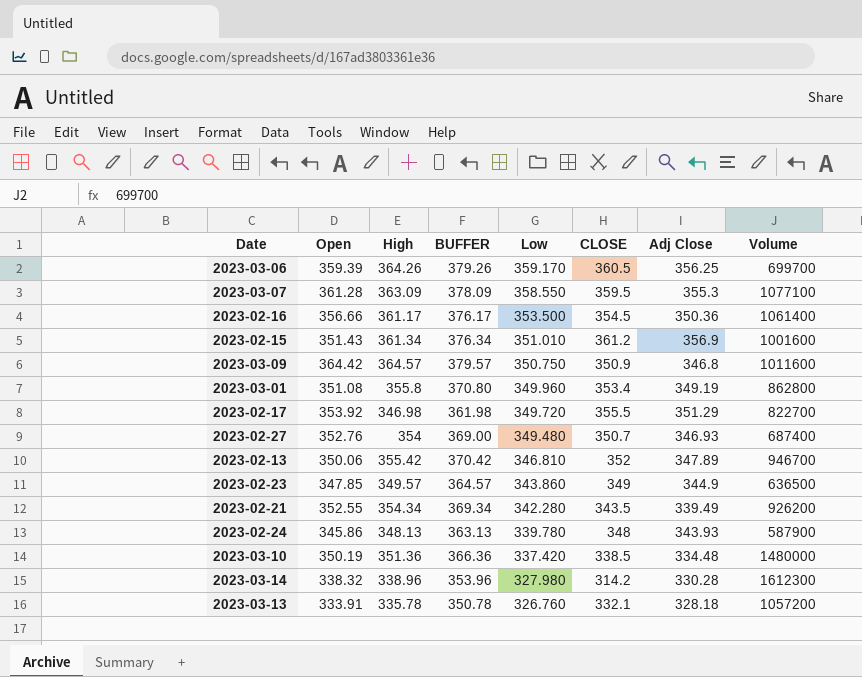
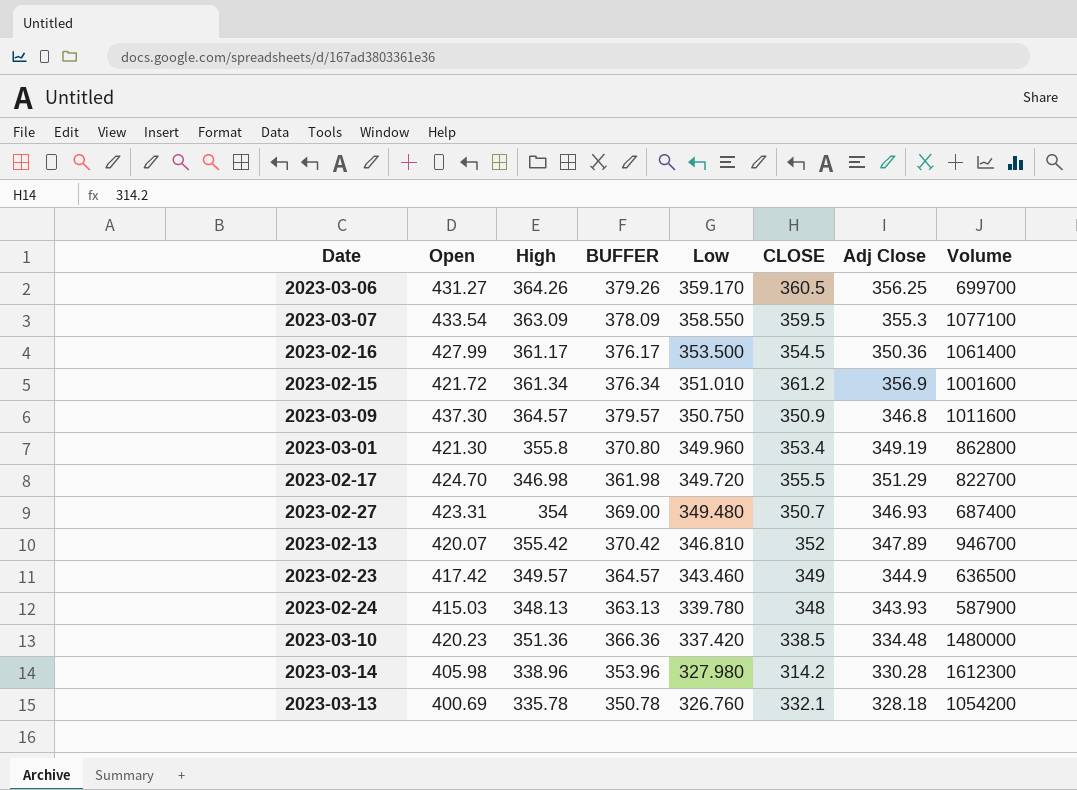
row 2023-02-21: 352.55 | 354.34 | 369.34 | 342.280 | 343.5 | 339.49 | 926200 -> none
2023-03-06 | Open: 359.39 -> 431.27
2023-03-07 | Open: 361.28 -> 433.54
2023-02-16 | Open: 356.66 -> 427.99
2023-02-15 | Open: 351.43 -> 421.72
2023-03-09 | Open: 364.42 -> 437.30
2023-03-01 | Open: 351.08 -> 421.30
2023-02-17 | Open: 353.92 -> 424.70
2023-02-27 | Open: 352.76 -> 423.31
2023-02-13 | Open: 350.06 -> 420.07
2023-02-23 | Open: 347.85 -> 417.42
2023-02-23 | Low: 343.860 -> 343.460
2023-02-24 | Open: 345.86 -> 415.03
2023-03-10 | Open: 350.19 -> 420.23
2023-03-14 | Open: 338.32 -> 405.98
2023-03-13 | Open: 333.91 -> 400.69
2023-03-13 | Volume: 1057200 -> 1054200

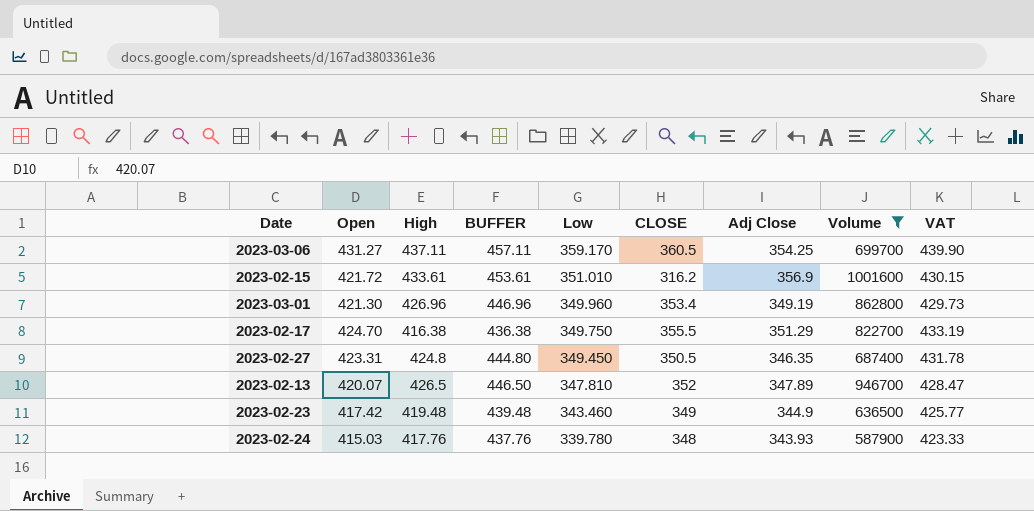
filter: none -> Volume <= 1001600
column BUFFER | formula: [High] + 15 -> [High] + 20
column VAT | formula: none -> [Open] * 1.02
2023-03-06 | High: 364.26 -> 437.11
2023-03-06 | Adj Close: 356.25 -> 354.25
2023-02-15 | High: 361.34 -> 433.61
2023-02-15 | CLOSE: 361.2 -> 316.2
2023-03-01 | High: 355.8 -> 426.96
2023-02-17 | High: 346.98 -> 416.38
2023-02-17 | Low: 349.720 -> 349.750
2023-02-27 | High: 354 -> 424.8
2023-02-27 | Low: 349.480 -> 349.450
2023-02-27 | CLOSE: 350.7 -> 350.5
2023-02-27 | Adj Close: 346.93 -> 346.35
2023-02-13 | High: 355.42 -> 426.5
2023-02-13 | Low: 346.810 -> 347.810
2023-02-23 | High: 349.57 -> 419.48
2023-02-24 | High: 348.13 -> 417.76

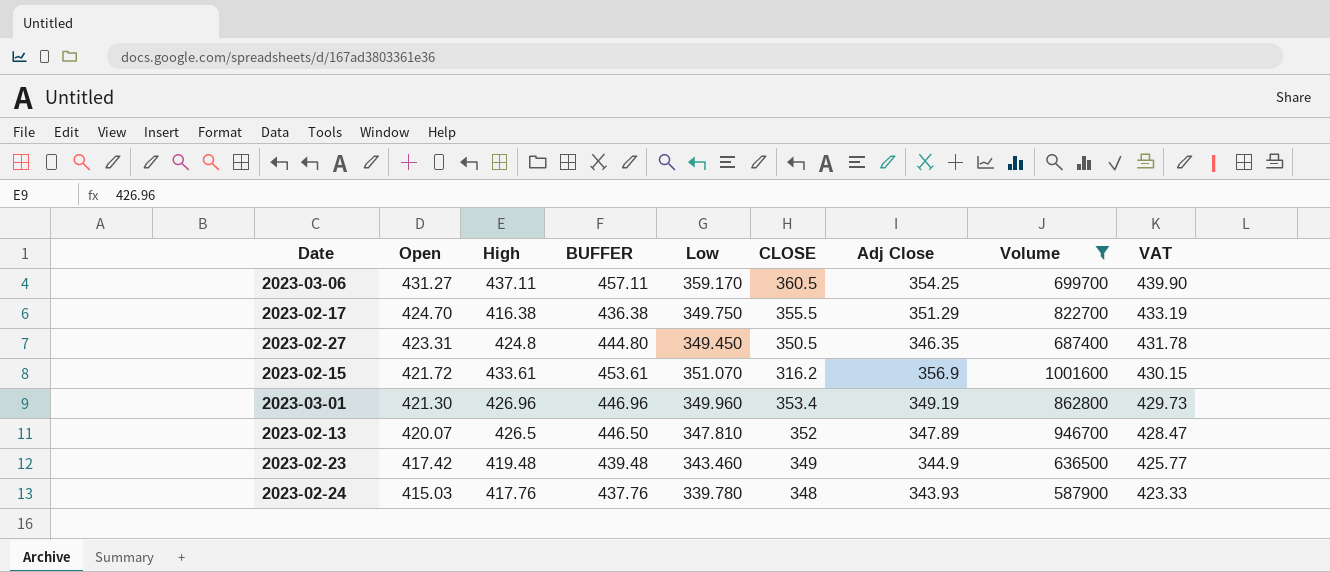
row order: Low descending -> Open descending
2023-02-15 | Low: 351.010 -> 351.070

